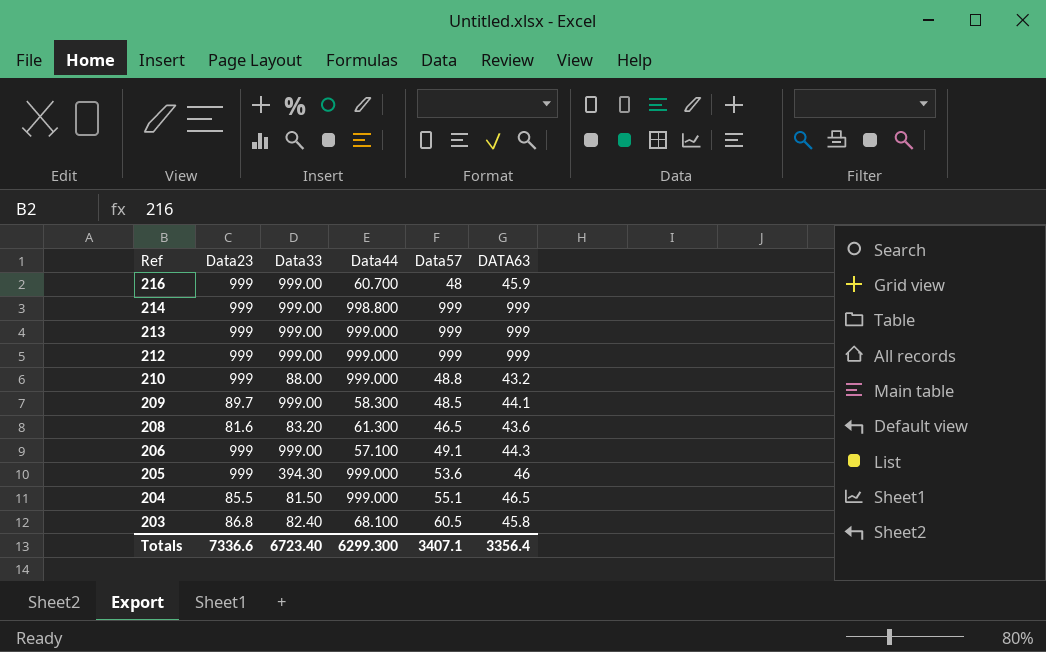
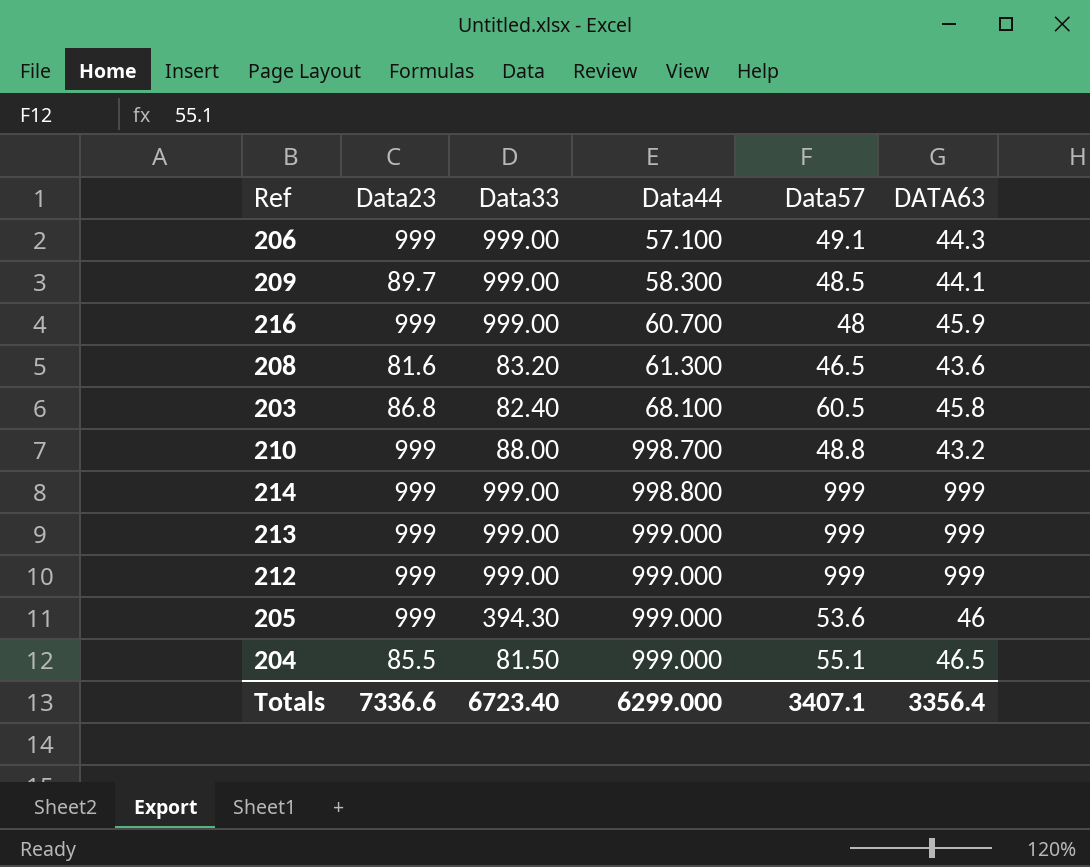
row order: Ref descending -> Data44 ascending
210 | Data44: 999.000 -> 998.700
Totals | Data44: 6299.300 -> 6299.000

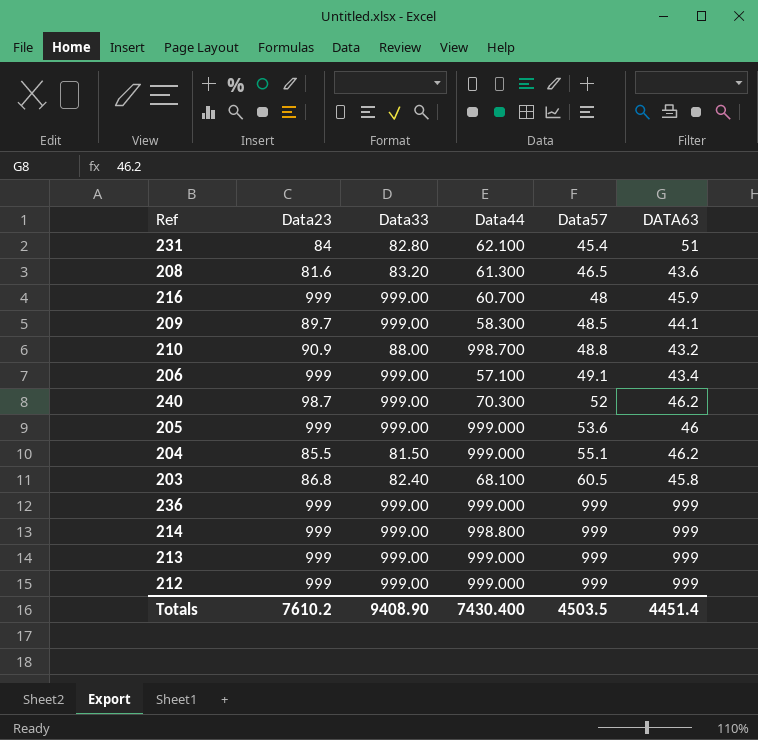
row order: Data44 ascending -> Data57 ascending
row 231: none -> 84 | 82.80 | 62.100 | 45.4 | 51
210 | Data23: 999 -> 90.9
206 | DATA63: 44.3 -> 43.4
row 240: none -> 98.7 | 999.00 | 70.300 | 52 | 46.2
205 | Data33: 394.30 -> 999.00
204 | DATA63: 46.5 -> 46.2
row 236: none -> 999 | 999.00 | 999.000 | 999 | 999
Totals | Data23: 7336.6 -> 7610.2
Totals | Data33: 6723.40 -> 9408.90
Totals | Data44: 6299.000 -> 7430.400
Totals | Data57: 3407.1 -> 4503.5
Totals | DATA63: 3356.4 -> 4451.4

